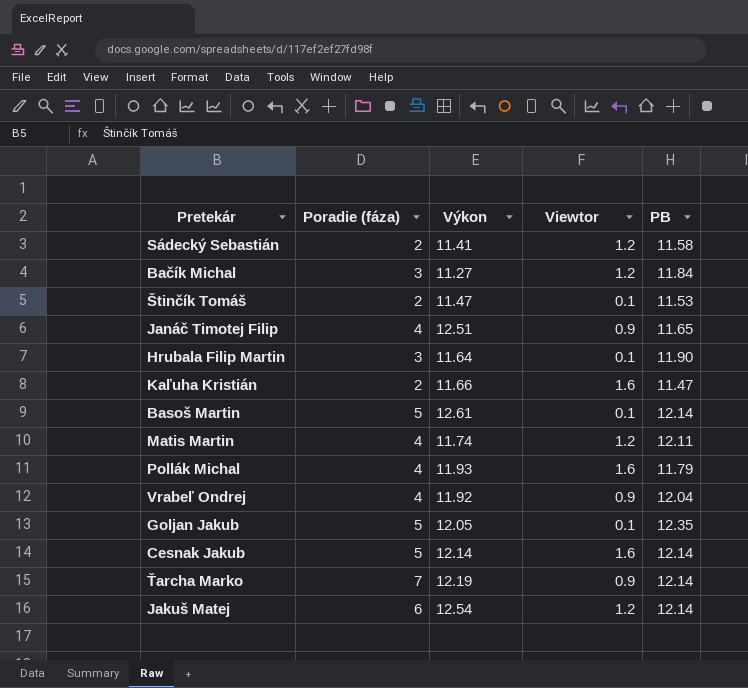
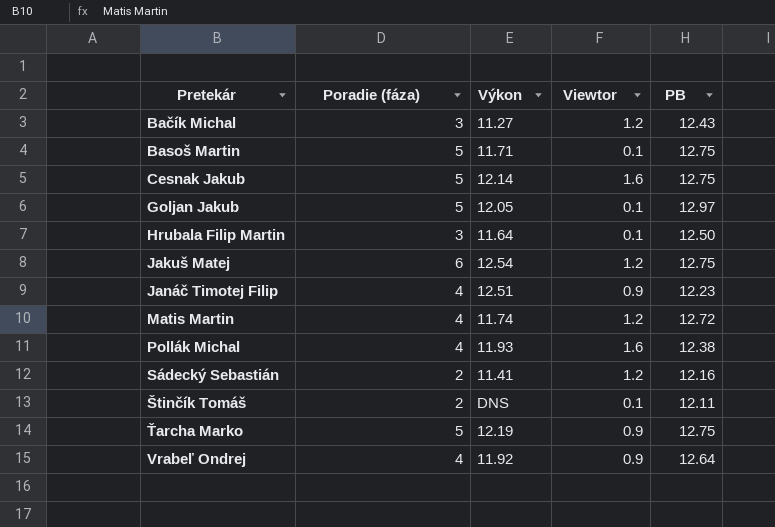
row order: none -> Pretekár ascending
row Kaľuha Kristián: 2 | 11.66 | 1.6 | 11.47 -> none
Bačík Michal | PB: 11.84 -> 12.43
Basoš Martin | Výkon: 12.61 -> 11.71
Basoš Martin | PB: 12.14 -> 12.75
Cesnak Jakub | PB: 12.14 -> 12.75
Goljan Jakub | PB: 12.35 -> 12.97
Hrubala Filip Martin | PB: 11.90 -> 12.50
Jakuš Matej | PB: 12.14 -> 12.75
Janáč Timotej Filip | PB: 11.65 -> 12.23
Matis Martin | PB: 12.11 -> 12.72
Pollák Michal | PB: 11.79 -> 12.38
Sádecký Sebastián | PB: 11.58 -> 12.16
Štinčík Tomáš | Výkon: 11.47 -> DNS
Štinčík Tomáš | PB: 11.53 -> 12.11
Ťarcha Marko | Poradie (fáza): 7 -> 5
Ťarcha Marko | PB: 12.14 -> 12.75
Vrabeľ Ondrej | PB: 12.04 -> 12.64

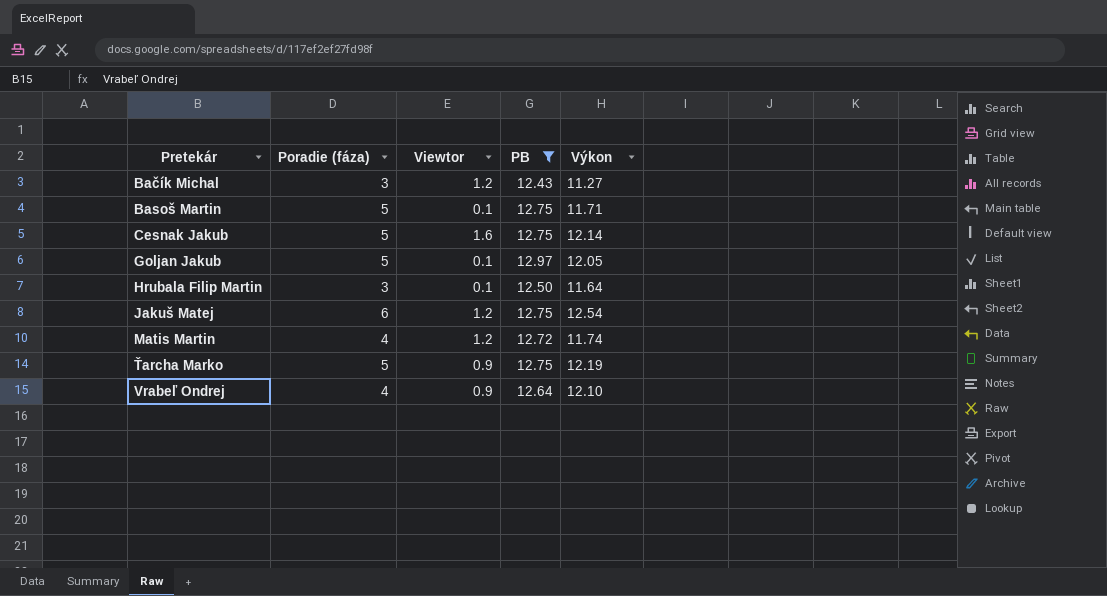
filter: none -> PB >= 12.43
column Výkon | position: 3 -> 5
Vrabeľ Ondrej | Výkon: 11.92 -> 12.10

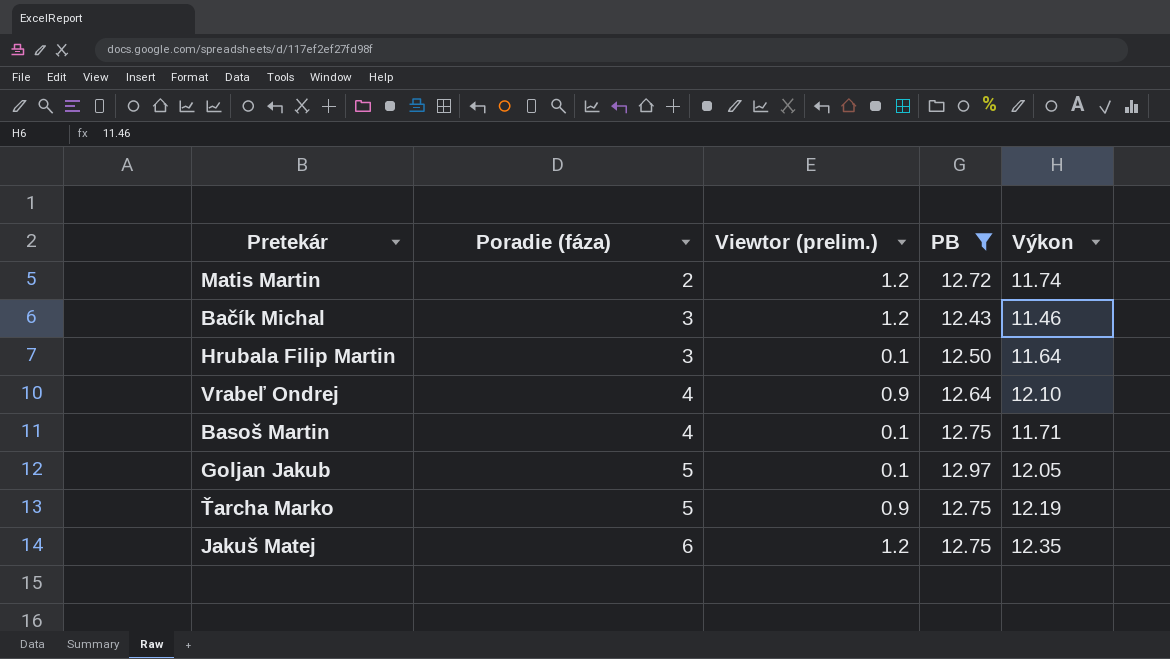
row order: Pretekár ascending -> Poradie (fáza) ascending
column name: Viewtor -> Viewtor (prelim.)
row Cesnak Jakub: 5 | 1.6 | 12.75 | 12.14 -> none
Matis Martin | Poradie (fáza): 4 -> 2
Bačík Michal | Výkon: 11.27 -> 11.46
Basoš Martin | Poradie (fáza): 5 -> 4
Jakuš Matej | Výkon: 12.54 -> 12.35

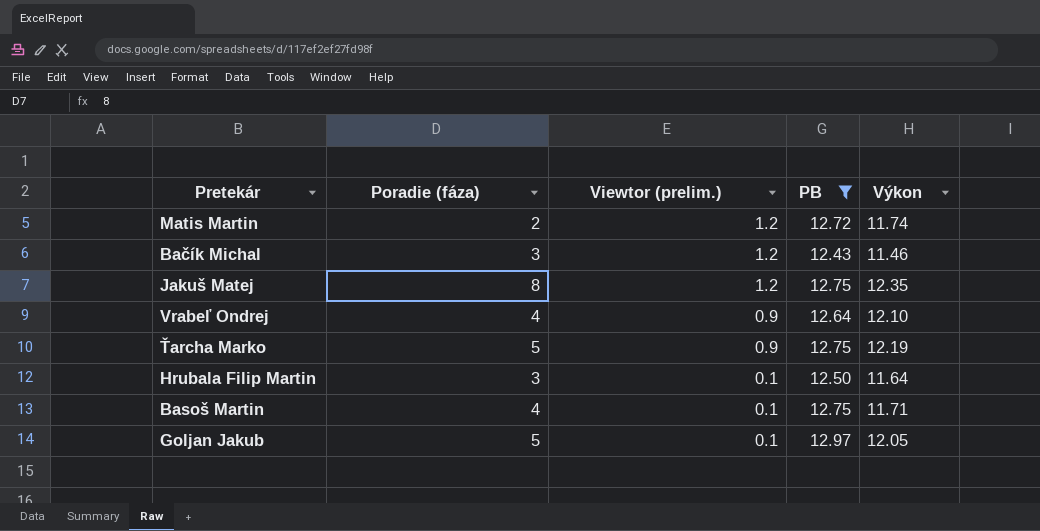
row order: Poradie (fáza) ascending -> Viewtor (prelim.) descending
Jakuš Matej | Poradie (fáza): 6 -> 8

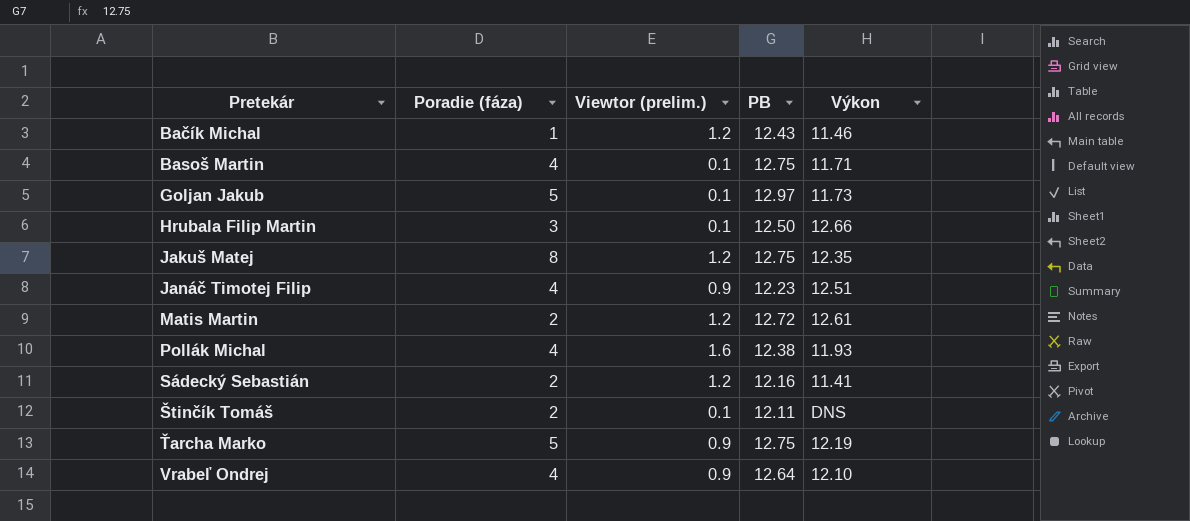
filter: PB >= 12.43 -> none
row order: Viewtor (prelim.) descending -> Pretekár ascending
Bačík Michal | Poradie (fáza): 3 -> 1
Goljan Jakub | Výkon: 12.05 -> 11.73
Hrubala Filip Martin | Výkon: 11.64 -> 12.66
Matis Martin | Výkon: 11.74 -> 12.61

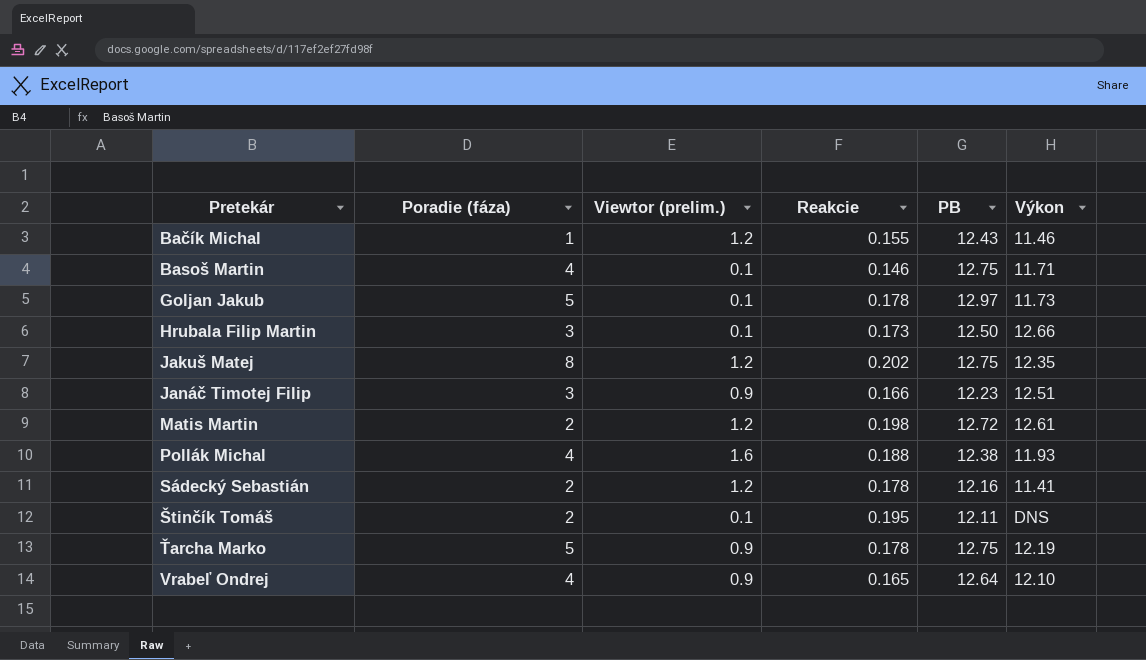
column Reakcie | position: none -> 4
Janáč Timotej Filip | Poradie (fáza): 4 -> 3

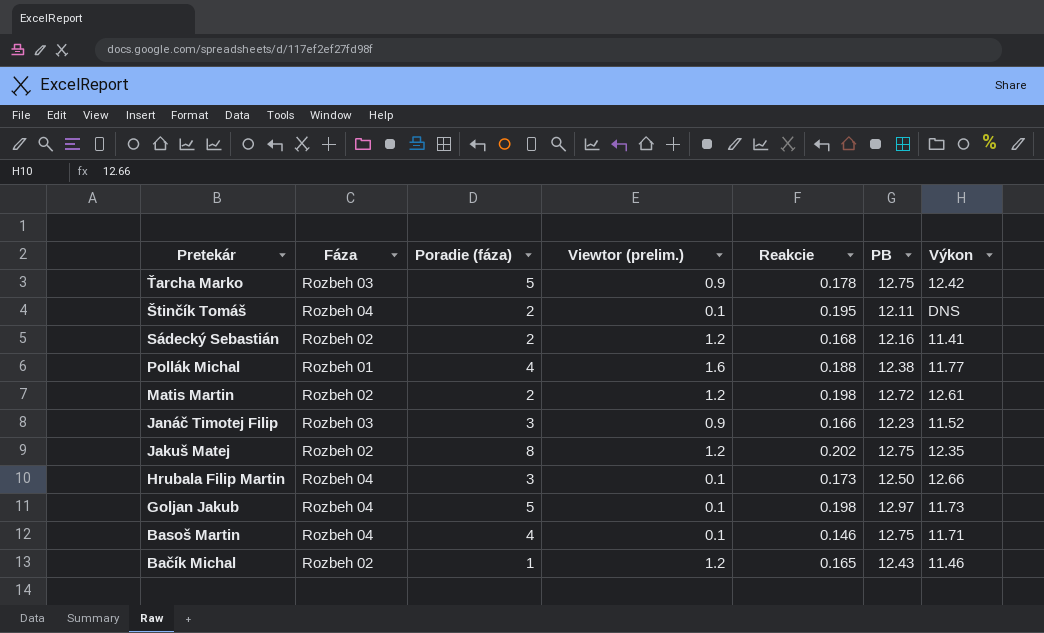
row order: Pretekár ascending -> Pretekár descending
column Fáza | position: none -> 2
row Vrabeľ Ondrej: 4 | 0.9 | 0.165 | 12.64 | 12.10 -> none
Ťarcha Marko | Výkon: 12.19 -> 12.42
Sádecký Sebastián | Reakcie: 0.178 -> 0.168
Pollák Michal | Výkon: 11.93 -> 11.77
Janáč Timotej Filip | Výkon: 12.51 -> 11.52
Goljan Jakub | Reakcie: 0.178 -> 0.198
Bačík Michal | Reakcie: 0.155 -> 0.165

